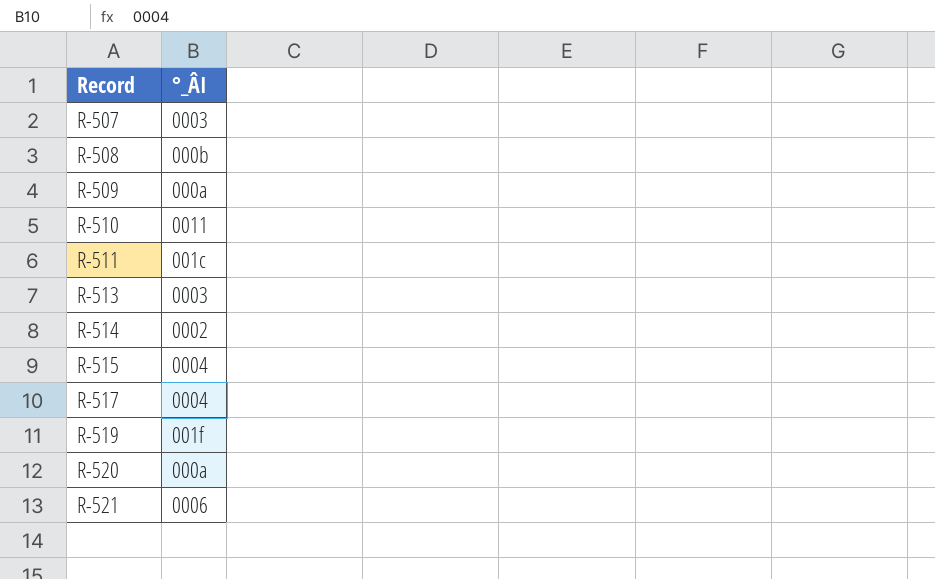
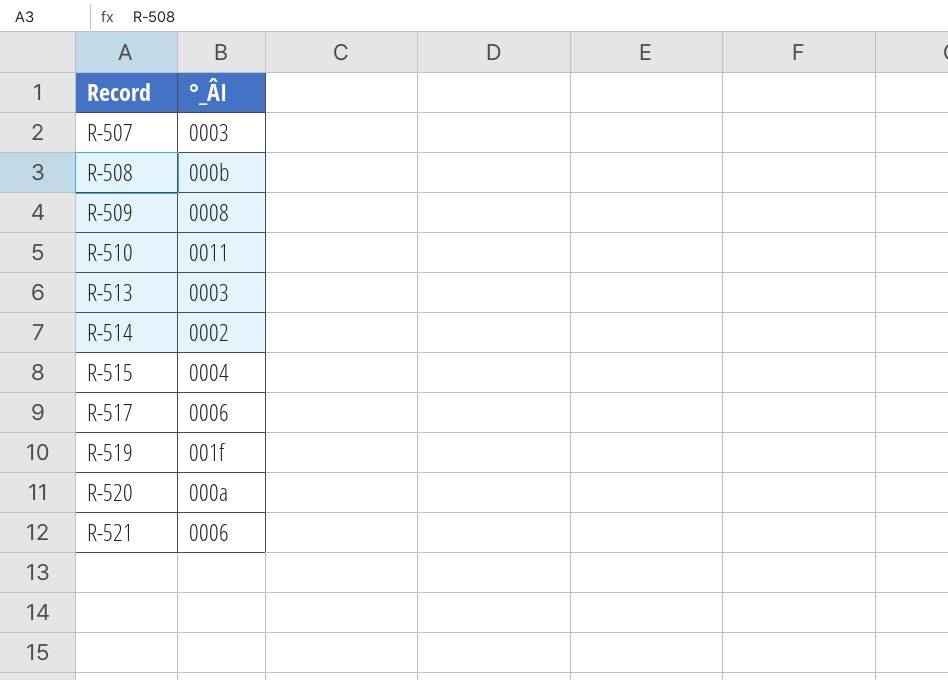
row R-511: 001c -> none
R-509 | °_ÂI: 000a -> 0008
R-517 | °_ÂI: 0004 -> 0006

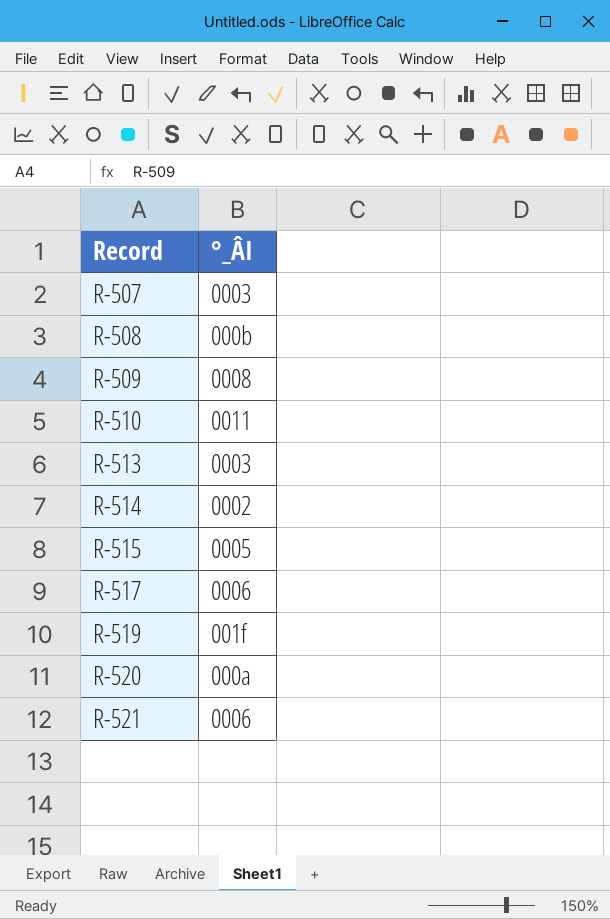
R-515 | °_ÂI: 0004 -> 0005

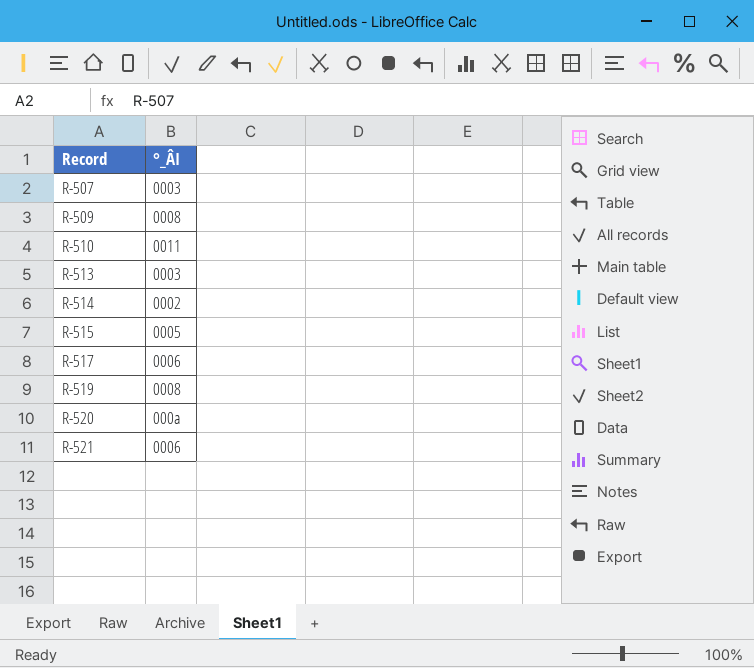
row R-508: 000b -> none
R-519 | °_ÂI: 001f -> 0008

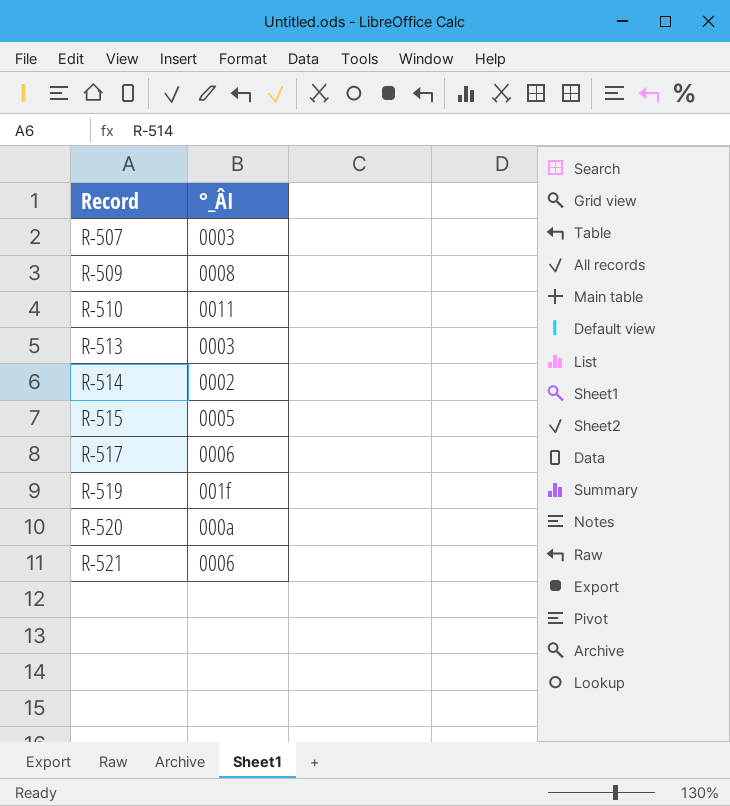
R-519 | °_ÂI: 0008 -> 001f

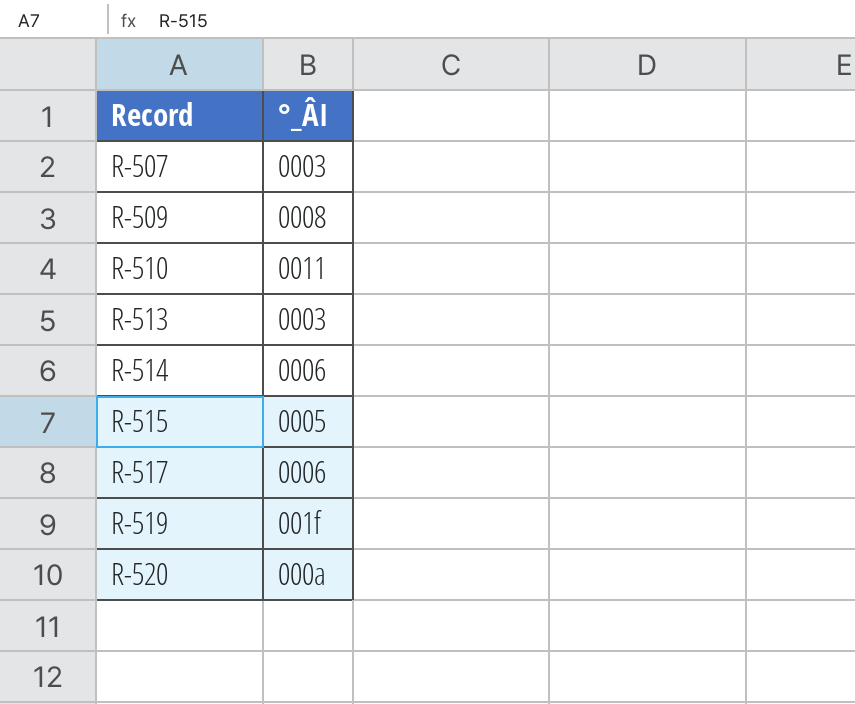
row R-521: 0006 -> none
R-514 | °_ÂI: 0002 -> 0006

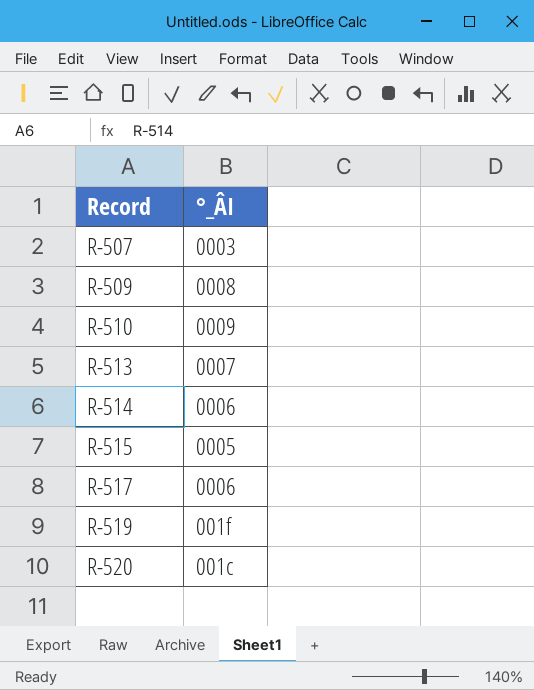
R-510 | °_ÂI: 0011 -> 0009
R-513 | °_ÂI: 0003 -> 0007
R-520 | °_ÂI: 000a -> 001c

